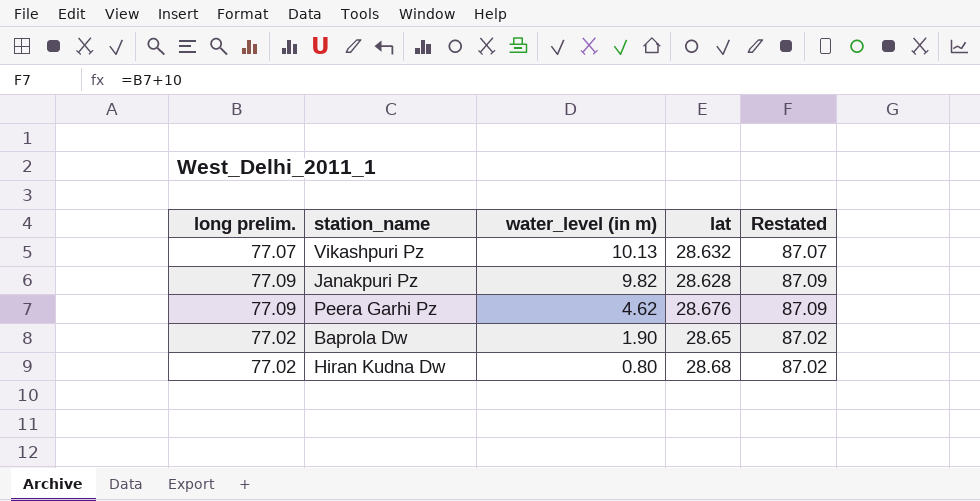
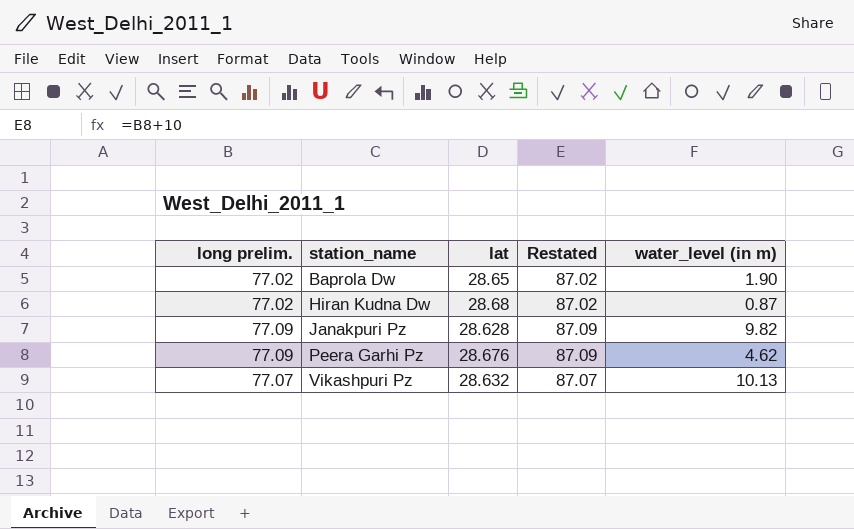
row order: water_level (in m) descending -> station_name ascending
column water_level (in m) | position: 3 -> 5
Hiran Kudna Dw | water_level (in m): 0.80 -> 0.87

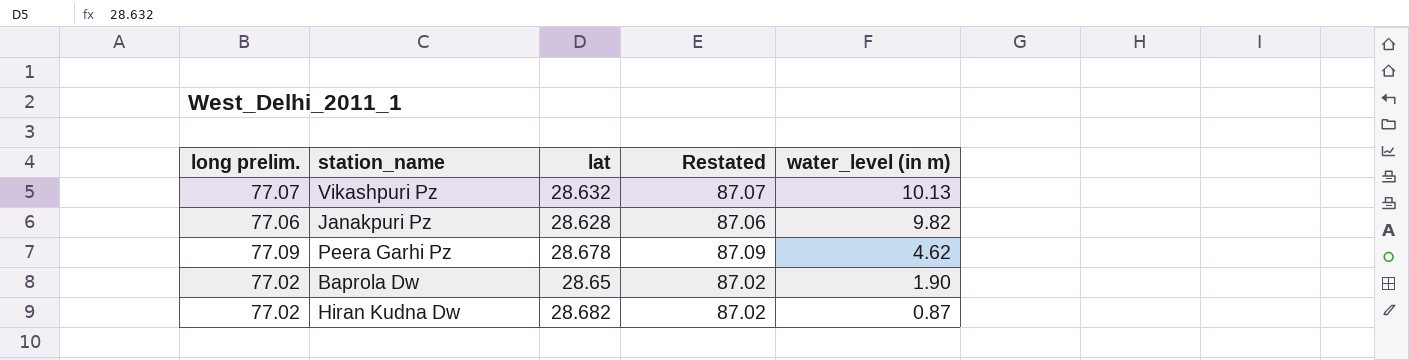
row order: station_name ascending -> water_level (in m) descending
Janakpuri Pz | long prelim.: 77.09 -> 77.06
Janakpuri Pz | Restated: 87.09 -> 87.06
Peera Garhi Pz | lat: 28.676 -> 28.678
Hiran Kudna Dw | lat: 28.68 -> 28.682

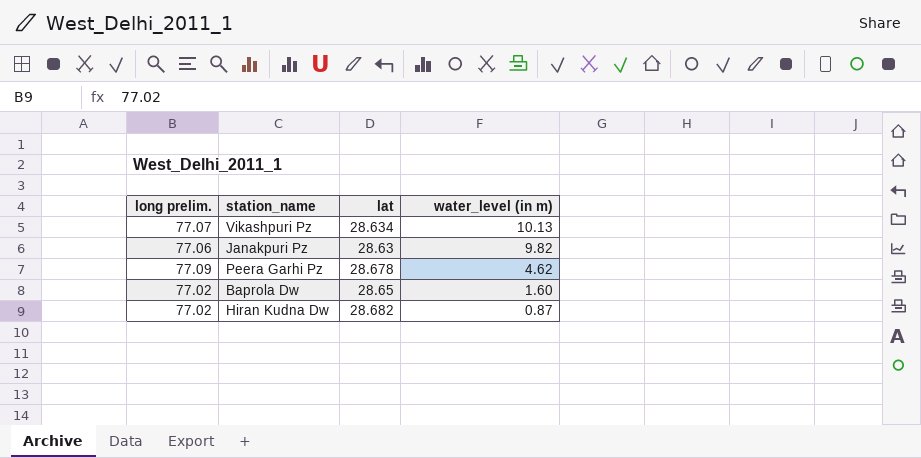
column Restated | formula: [long prelim.] + 10 -> none
Vikashpuri Pz | lat: 28.632 -> 28.634
Janakpuri Pz | lat: 28.628 -> 28.63
Baprola Dw | water_level (in m): 1.90 -> 1.60

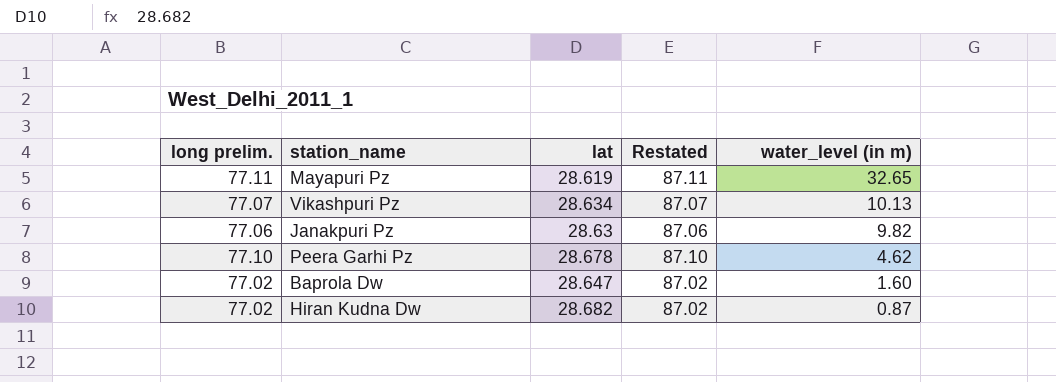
column Restated | formula: none -> [long prelim.] + 10
row Mayapuri Pz: none -> 77.11 | 28.619 | 87.11 | 32.65
Peera Garhi Pz | long prelim.: 77.09 -> 77.10
Baprola Dw | lat: 28.65 -> 28.647

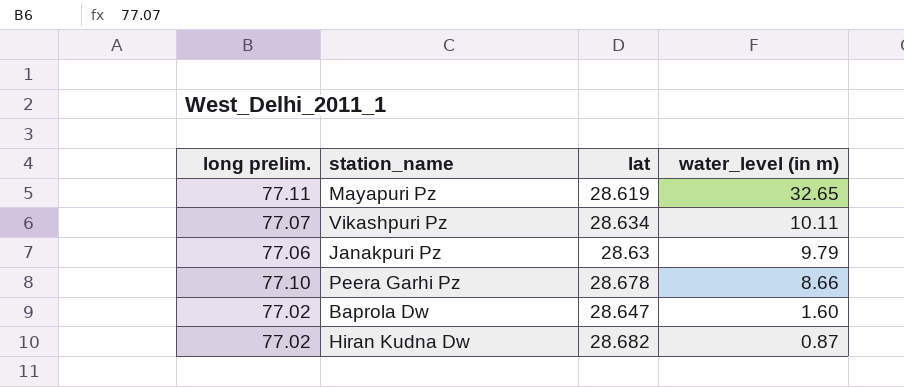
column Restated | formula: [long prelim.] + 10 -> none
Vikashpuri Pz | water_level (in m): 10.13 -> 10.11
Janakpuri Pz | water_level (in m): 9.82 -> 9.79
Peera Garhi Pz | water_level (in m): 4.62 -> 8.66

